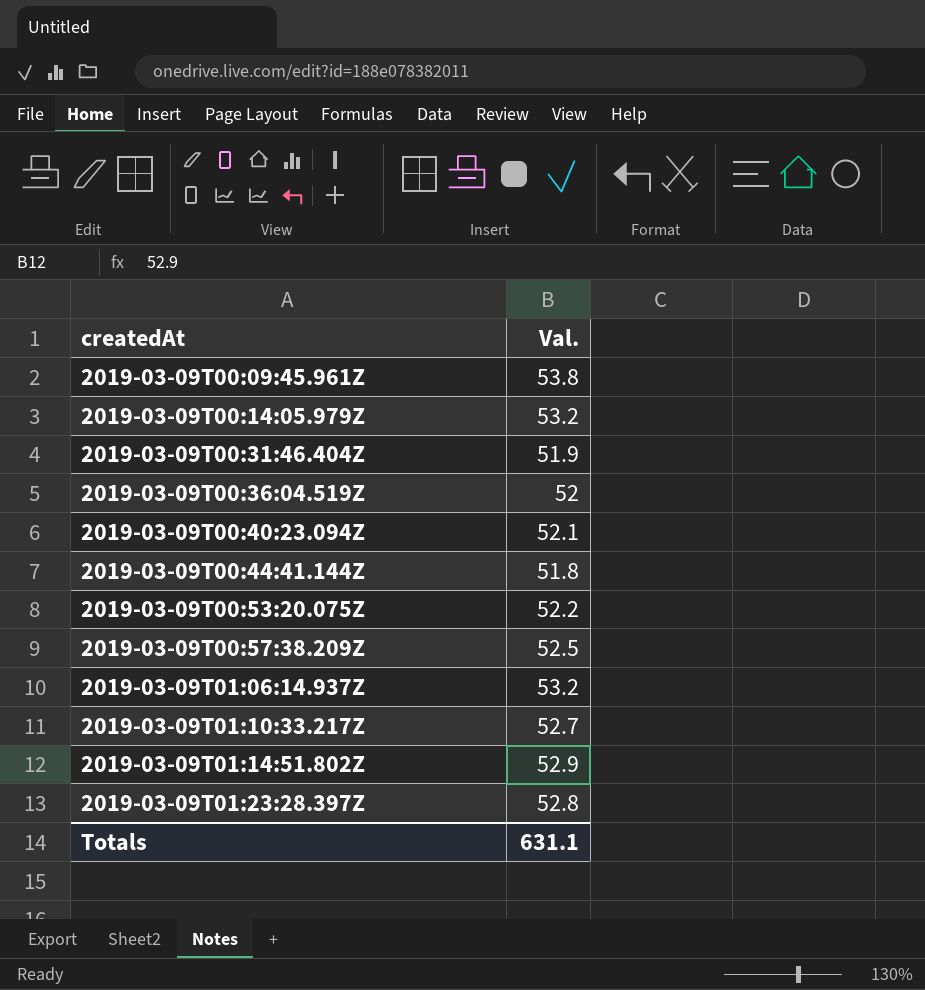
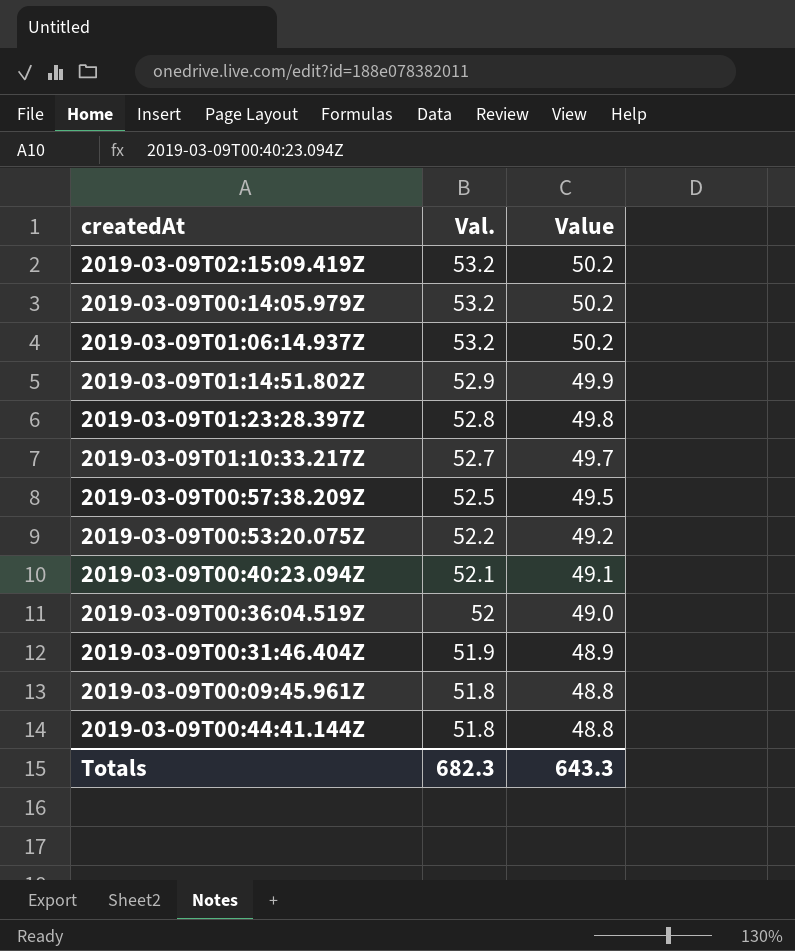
row order: createdAt ascending -> Val. descending
column Value | formula: none -> [Val.] - 3
row 2019-03-09T02:15:09.419Z: none -> 53.2 | 50.2
2019-03-09T00:09:45.961Z | Val.: 53.8 -> 51.8
Totals | Val.: 631.1 -> 682.3

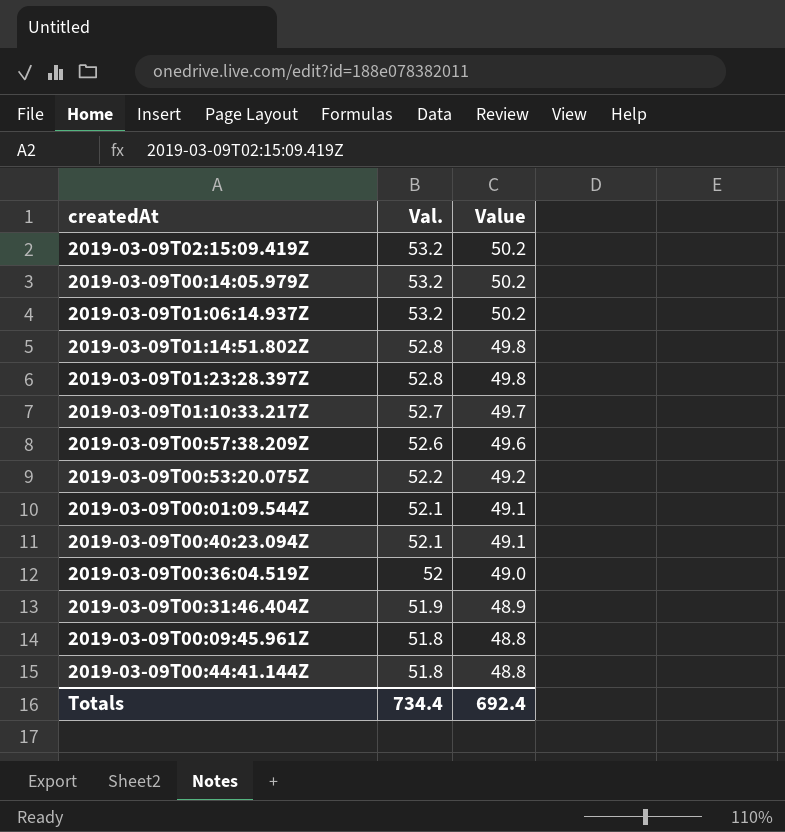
2019-03-09T01:14:51.802Z | Val.: 52.9 -> 52.8
2019-03-09T01:14:51.802Z | Value: 49.9 -> 49.8
2019-03-09T00:57:38.209Z | Val.: 52.5 -> 52.6
2019-03-09T00:57:38.209Z | Value: 49.5 -> 49.6
row 2019-03-09T00:01:09.544Z: none -> 52.1 | 49.1
Totals | Val.: 682.3 -> 734.4
Totals | Value: 643.3 -> 692.4

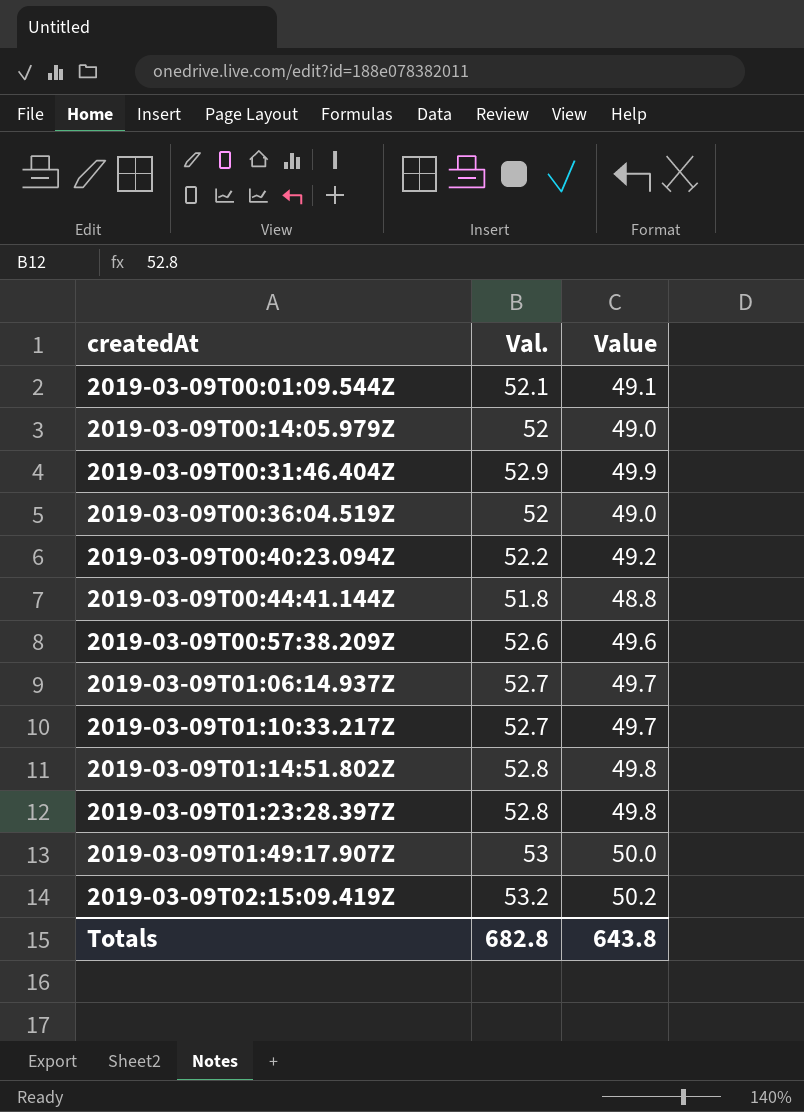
row order: Val. descending -> createdAt ascending
row 2019-03-09T00:53:20.075Z: 52.2 | 49.2 -> none
row 2019-03-09T00:09:45.961Z: 51.8 | 48.8 -> none
2019-03-09T00:14:05.979Z | Val.: 53.2 -> 52
2019-03-09T00:14:05.979Z | Value: 50.2 -> 49.0
2019-03-09T00:31:46.404Z | Val.: 51.9 -> 52.9
2019-03-09T00:31:46.404Z | Value: 48.9 -> 49.9
2019-03-09T00:40:23.094Z | Val.: 52.1 -> 52.2
2019-03-09T00:40:23.094Z | Value: 49.1 -> 49.2
2019-03-09T01:06:14.937Z | Val.: 53.2 -> 52.7
2019-03-09T01:06:14.937Z | Value: 50.2 -> 49.7
row 2019-03-09T01:49:17.907Z: none -> 53 | 50.0
Totals | Val.: 734.4 -> 682.8
Totals | Value: 692.4 -> 643.8

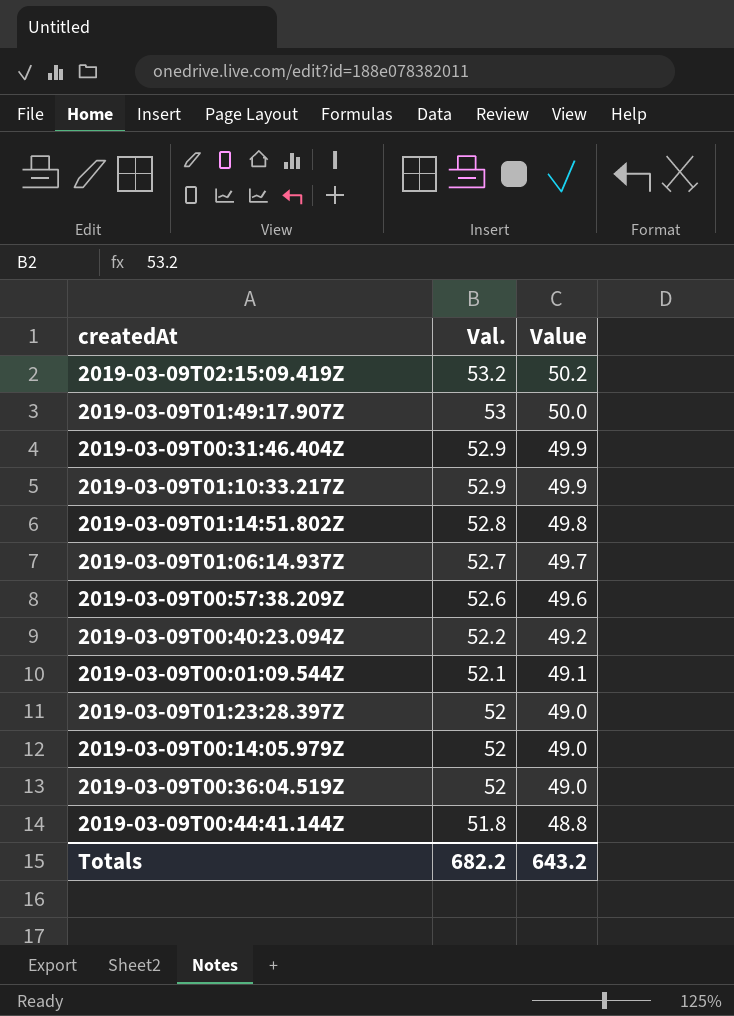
row order: createdAt ascending -> Val. descending
2019-03-09T01:10:33.217Z | Val.: 52.7 -> 52.9
2019-03-09T01:10:33.217Z | Value: 49.7 -> 49.9
2019-03-09T01:23:28.397Z | Val.: 52.8 -> 52
2019-03-09T01:23:28.397Z | Value: 49.8 -> 49.0
Totals | Val.: 682.8 -> 682.2
Totals | Value: 643.8 -> 643.2

